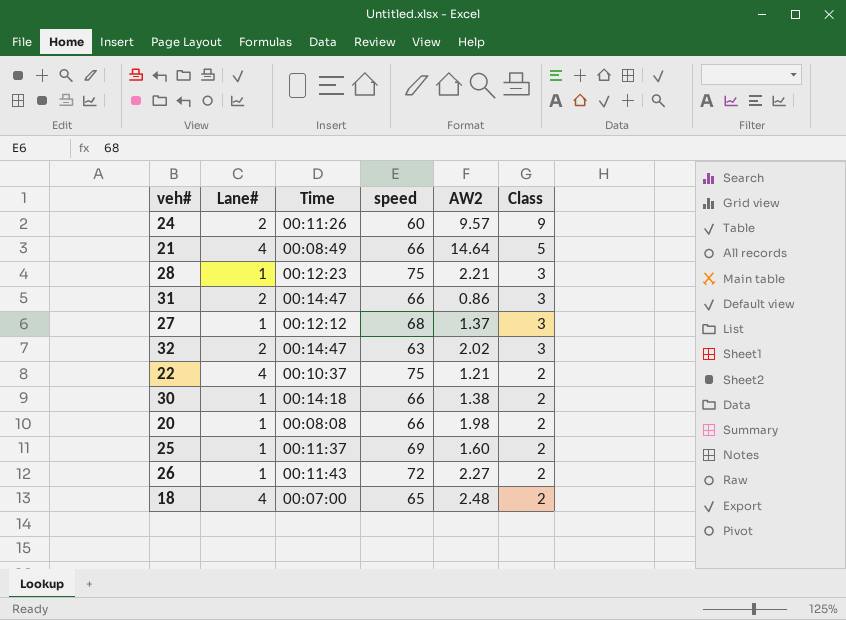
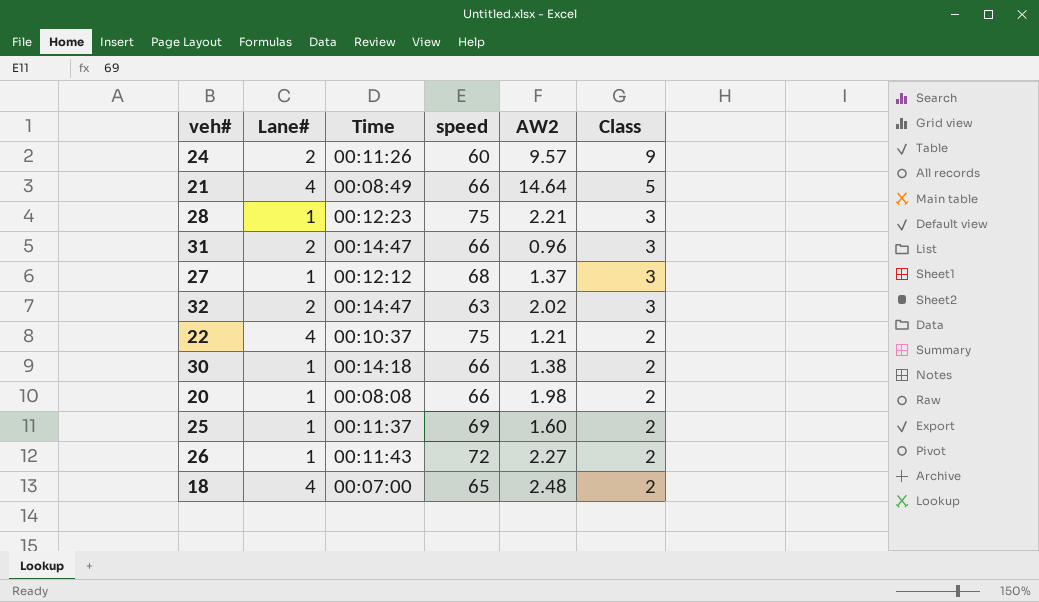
31 | AW2: 0.86 -> 0.96

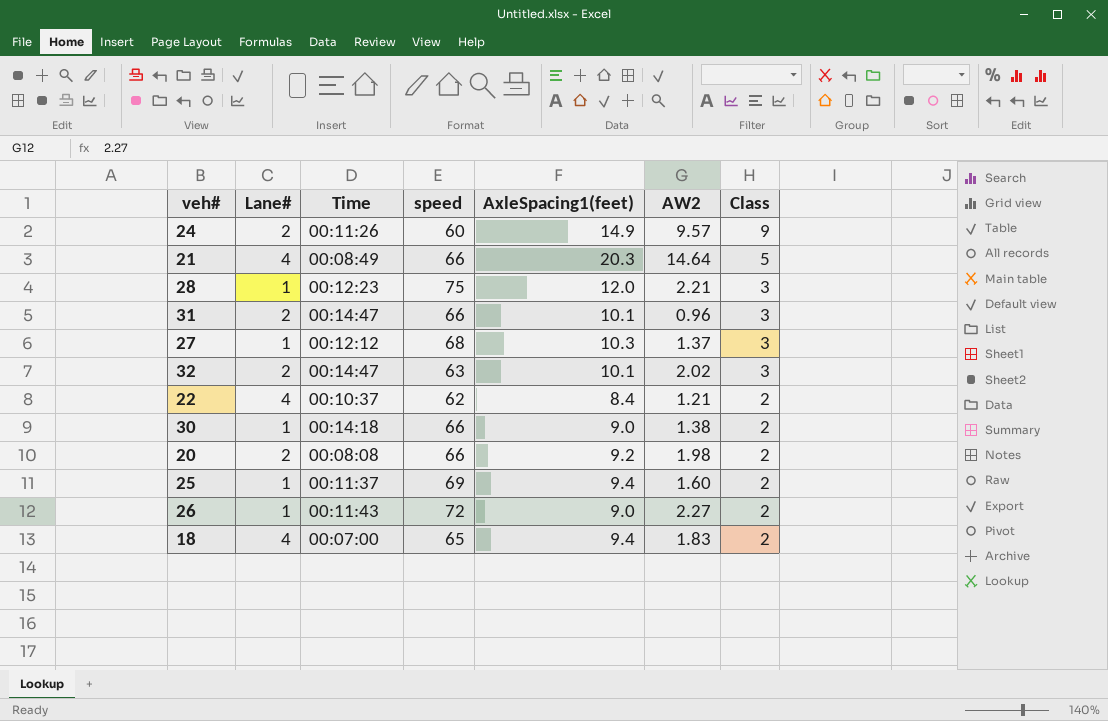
column AxleSpacing1(feet) | position: none -> 5
22 | speed: 75 -> 62
20 | Lane#: 1 -> 2
18 | AW2: 2.48 -> 1.83

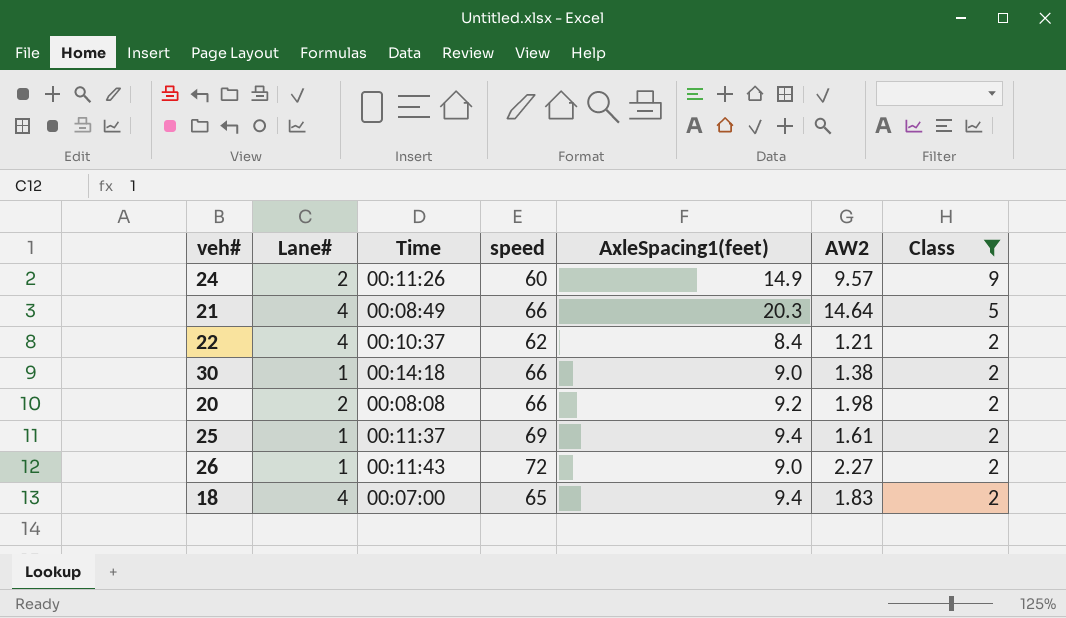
filter: none -> Class != 3
25 | AW2: 1.60 -> 1.61

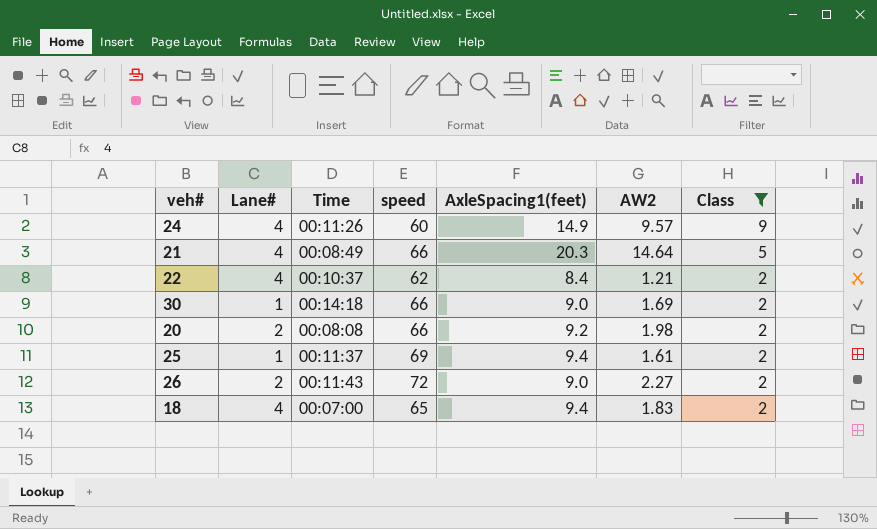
24 | Lane#: 2 -> 4
30 | AW2: 1.38 -> 1.69
26 | Lane#: 1 -> 2

